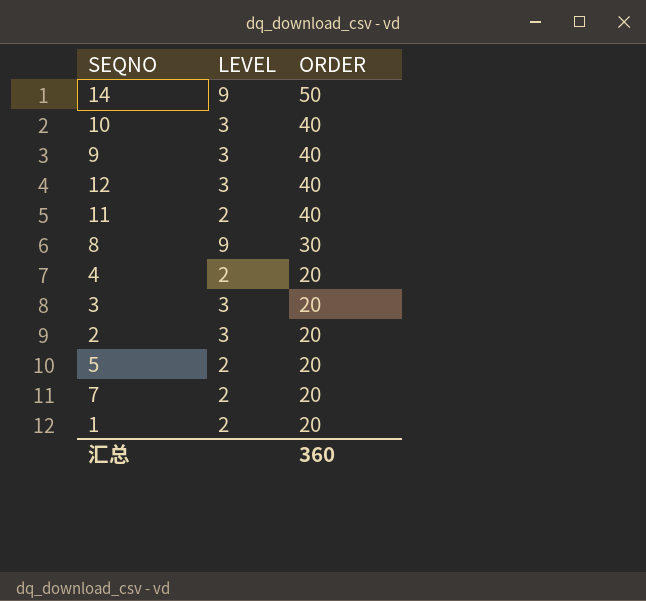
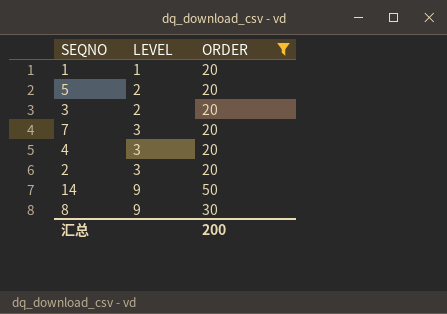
filter: none -> ORDER != 40
row order: ORDER descending -> LEVEL ascending
1 | LEVEL: 2 -> 1
3 | LEVEL: 3 -> 2
7 | LEVEL: 2 -> 3
4 | LEVEL: 2 -> 3
汇总 | ORDER: 360 -> 200

